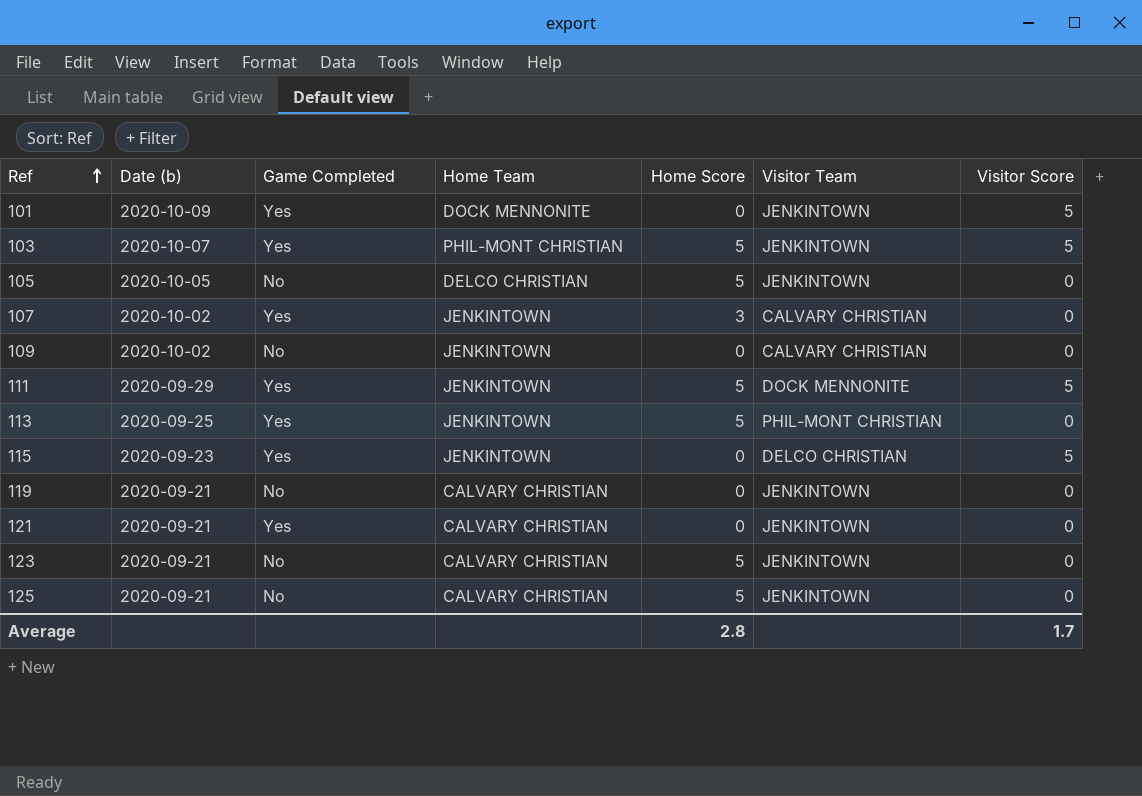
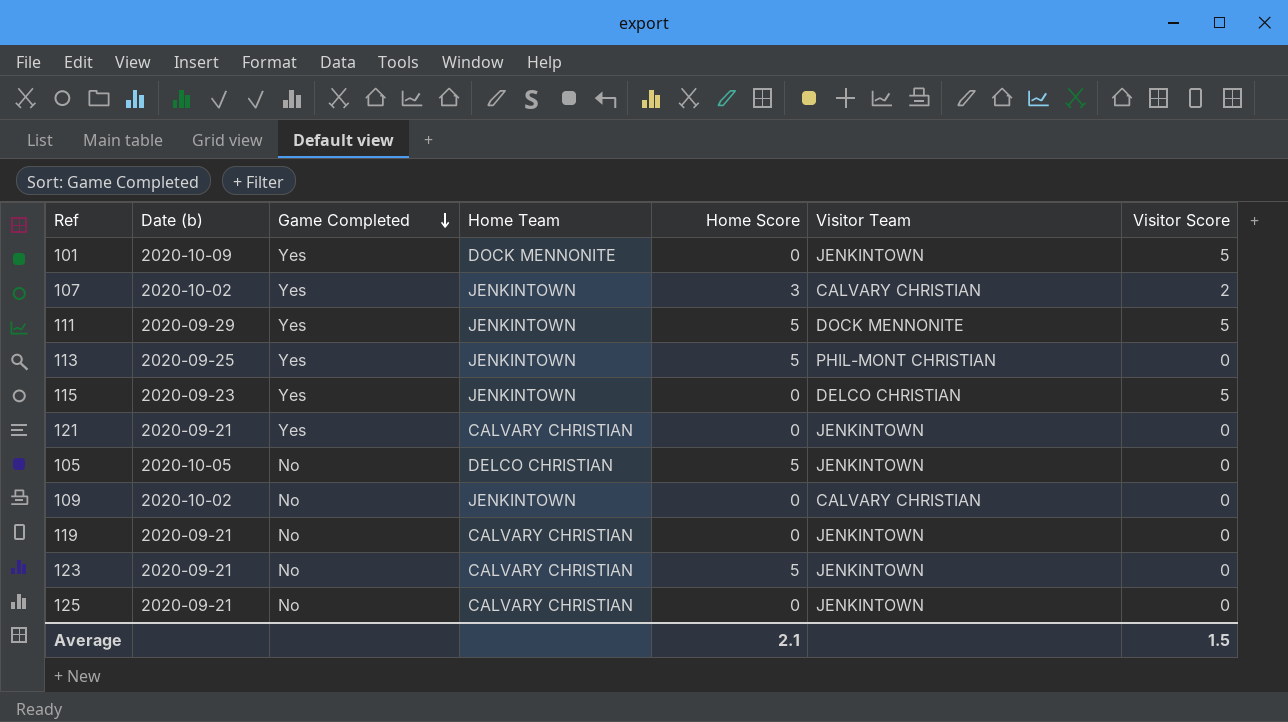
row order: Ref ascending -> Game Completed descending
row 103: 2020-10-07 | Yes | PHIL-MONT CHRISTIAN | 5 | JENKINTOWN | 5 -> none
107 | Visitor Score: 0 -> 2
125 | Home Score: 5 -> 0
Average | Home Score: 2.8 -> 2.1
Average | Visitor Score: 1.7 -> 1.5

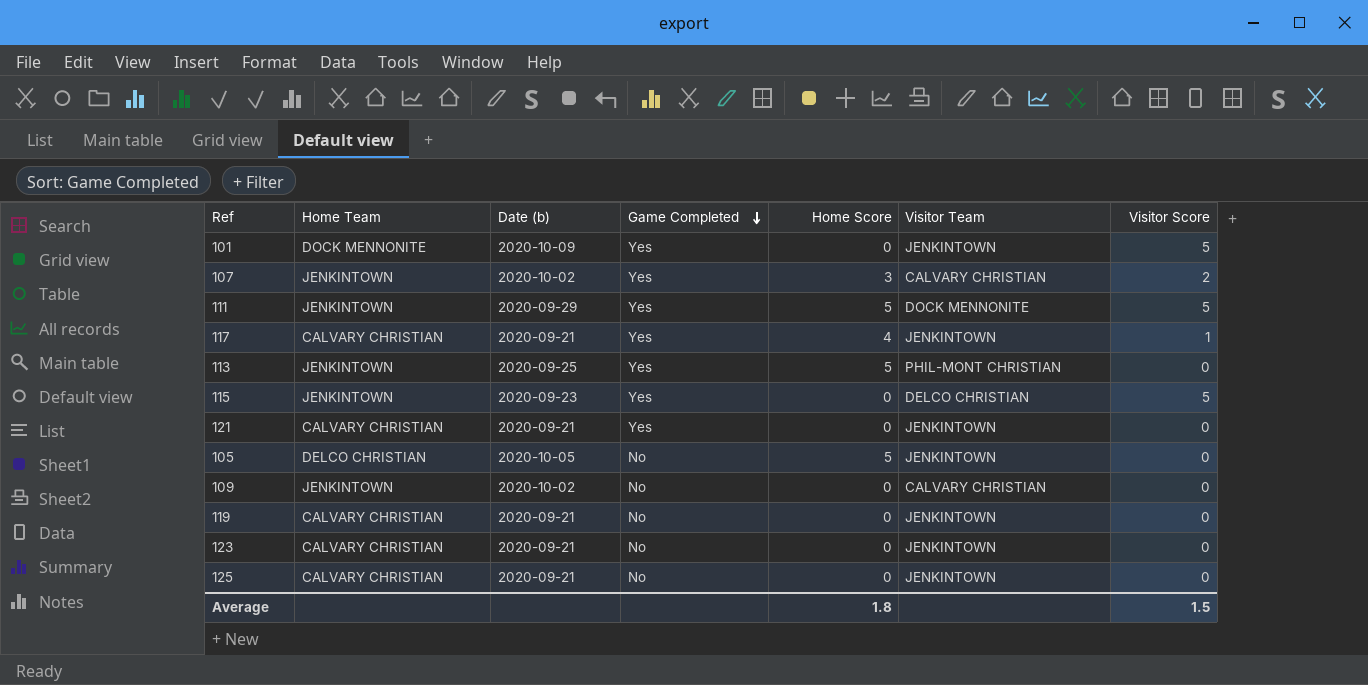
column Home Team | position: 4 -> 2
row 117: none -> CALVARY CHRISTIAN | 2020-09-21 | Yes | 4 | JENKINTOWN | 1
123 | Home Score: 5 -> 0
Average | Home Score: 2.1 -> 1.8

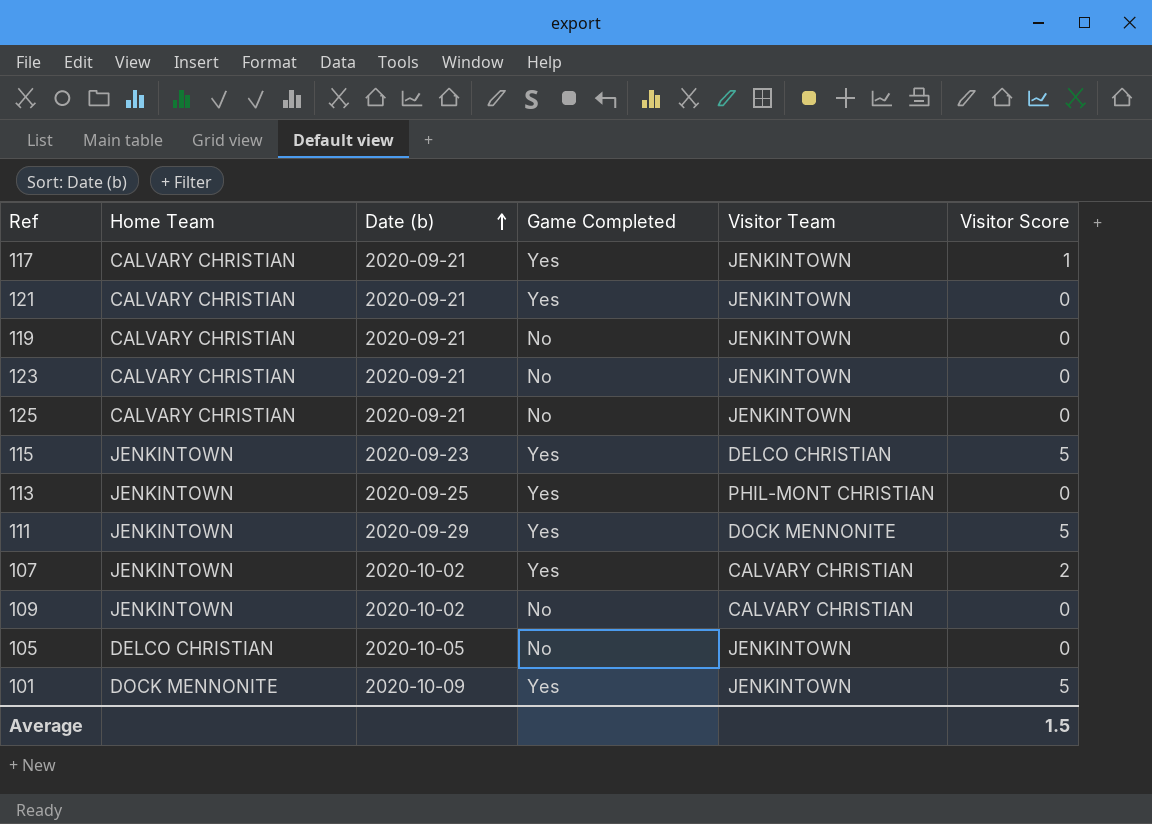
row order: Game Completed descending -> Date (b) ascending
column Home Score | position: 5 -> none

